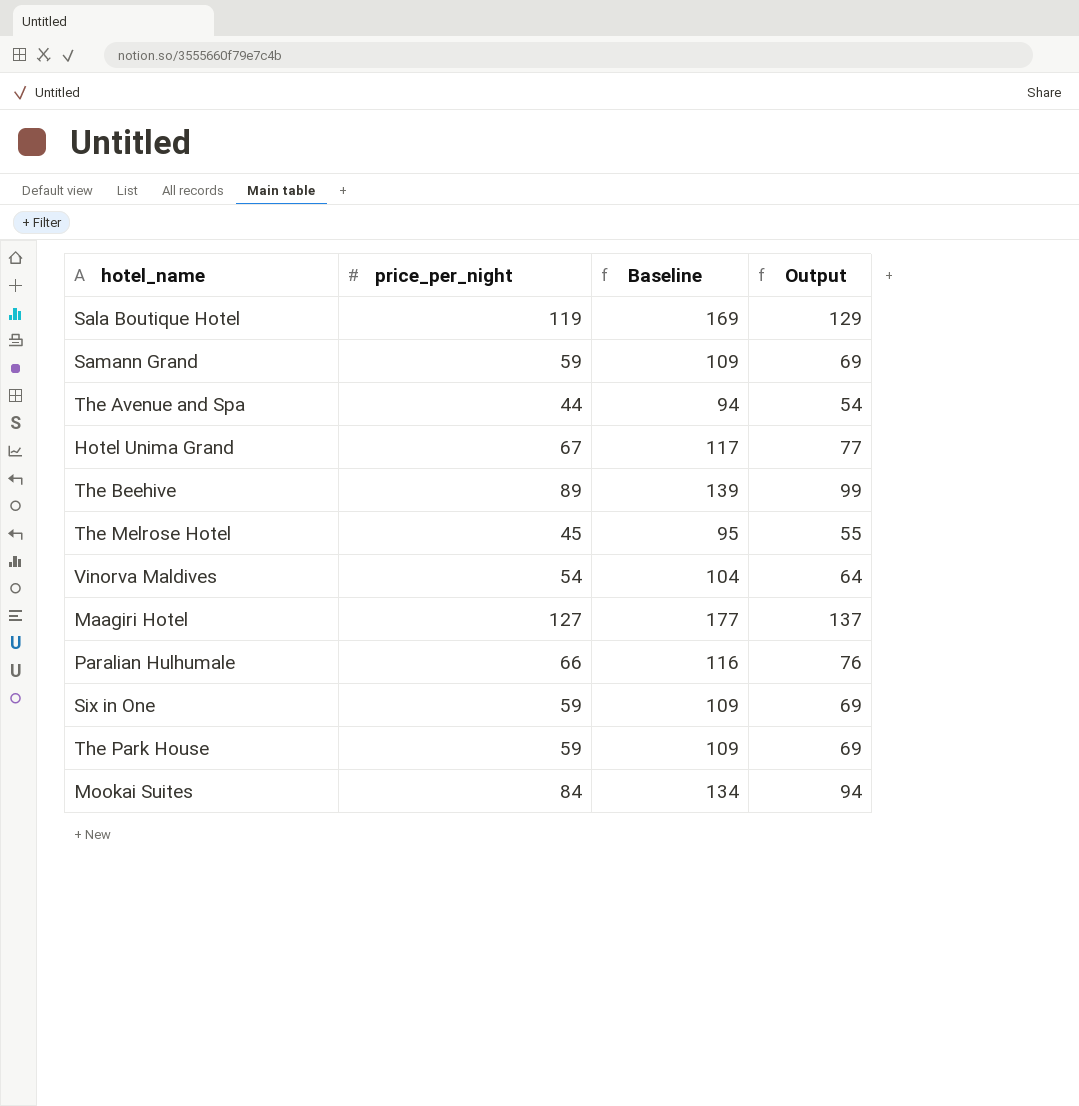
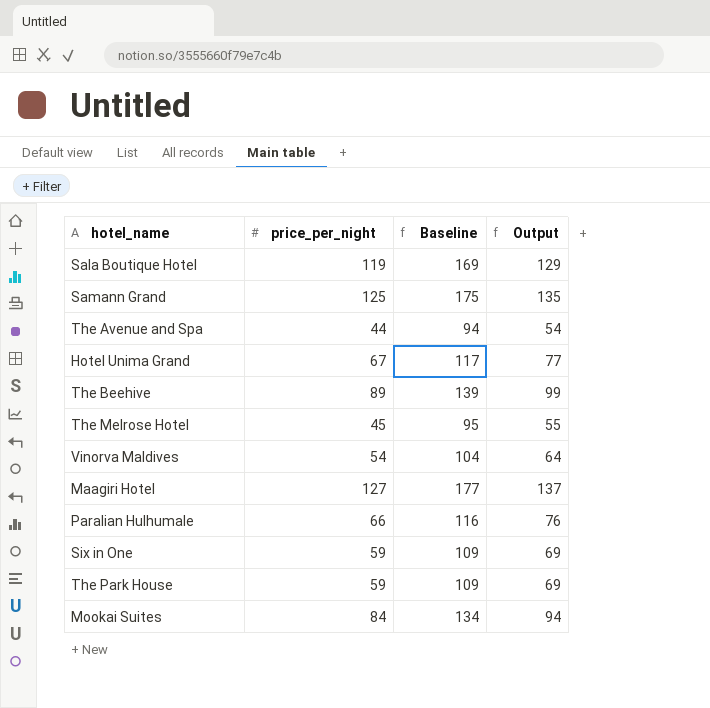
Samann Grand | price_per_night: 59 -> 125
Samann Grand | Baseline: 109 -> 175
Samann Grand | Output: 69 -> 135

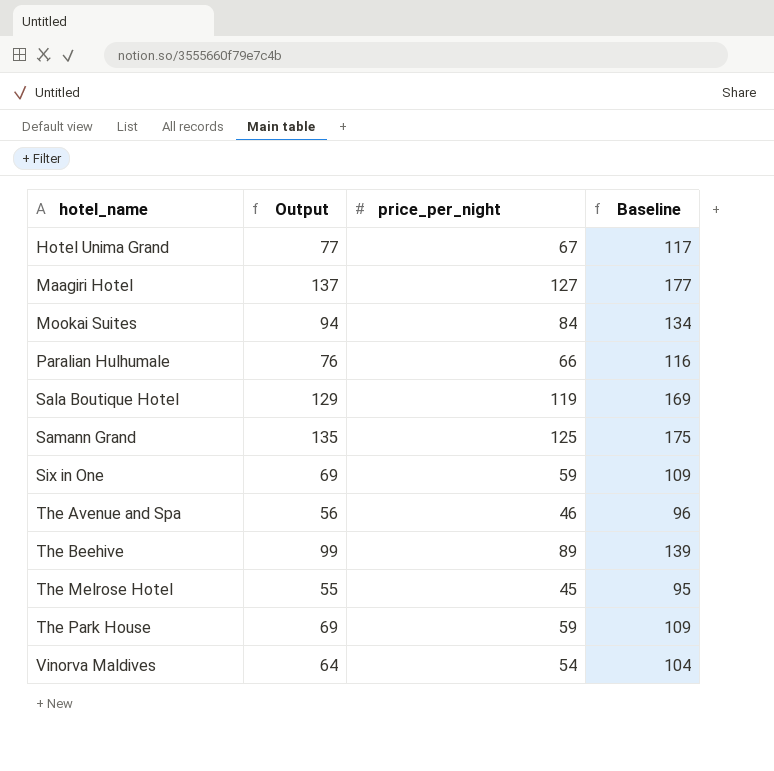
row order: none -> hotel_name ascending
column Output | position: 4 -> 2
The Avenue and Spa | Output: 54 -> 56
The Avenue and Spa | price_per_night: 44 -> 46
The Avenue and Spa | Baseline: 94 -> 96

